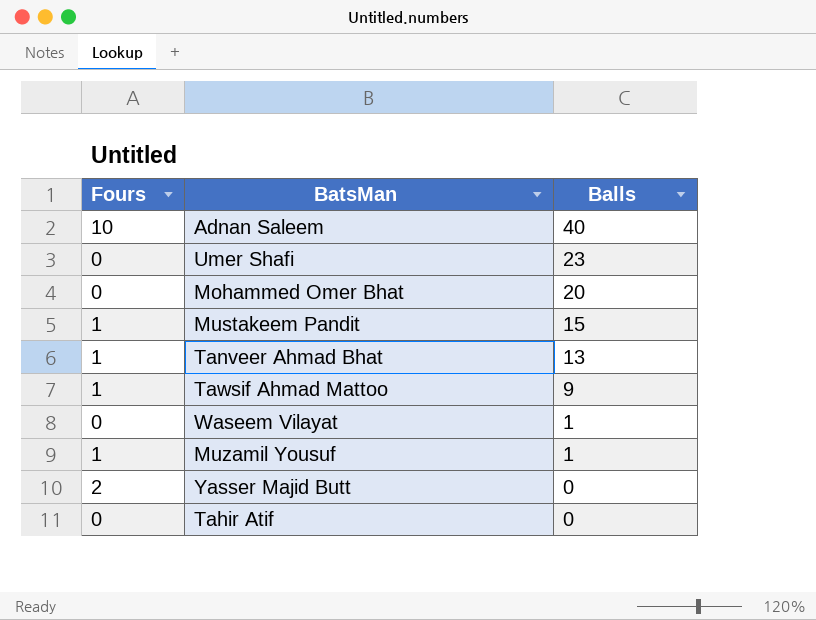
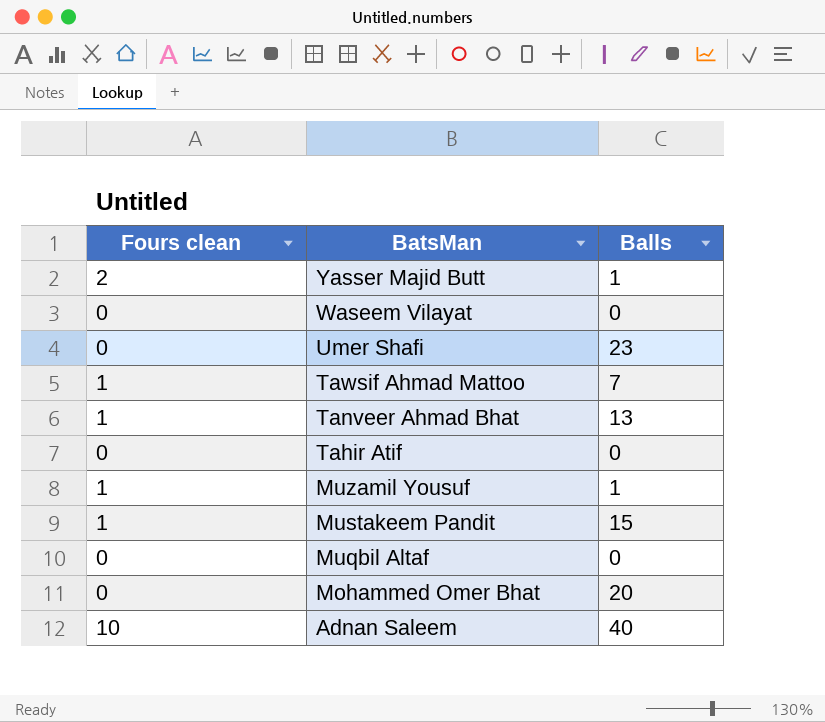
row order: Balls descending -> BatsMan descending
column name: Fours -> Fours clean
Yasser Majid Butt | Balls: 0 -> 1
Waseem Vilayat | Balls: 1 -> 0
Tawsif Ahmad Mattoo | Balls: 9 -> 7
row Muqbil Altaf: none -> 0 | 0

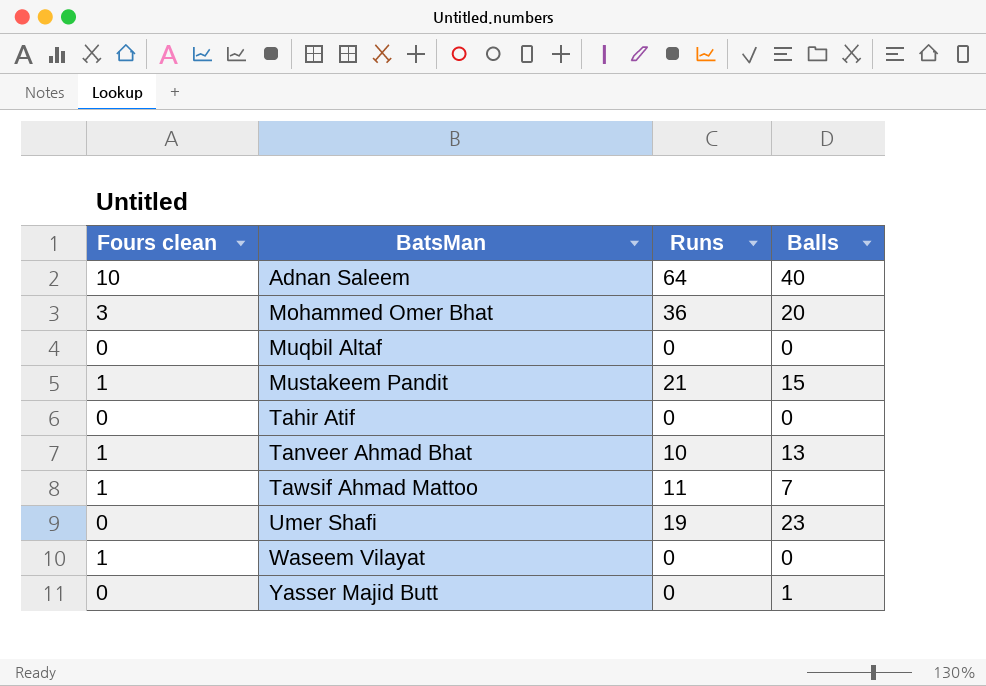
row order: BatsMan descending -> BatsMan ascending
column Runs | position: none -> 3
row Muzamil Yousuf: 1 | 1 -> none
Mohammed Omer Bhat | Fours clean: 0 -> 3
Waseem Vilayat | Fours clean: 0 -> 1
Yasser Majid Butt | Fours clean: 2 -> 0

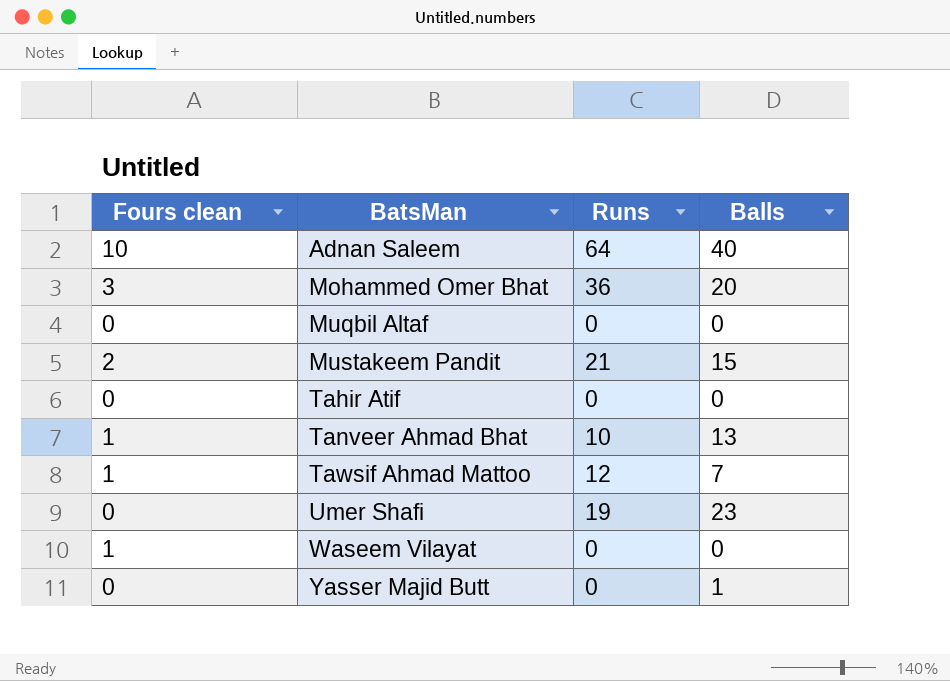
Mustakeem Pandit | Fours clean: 1 -> 2
Tawsif Ahmad Mattoo | Runs: 11 -> 12

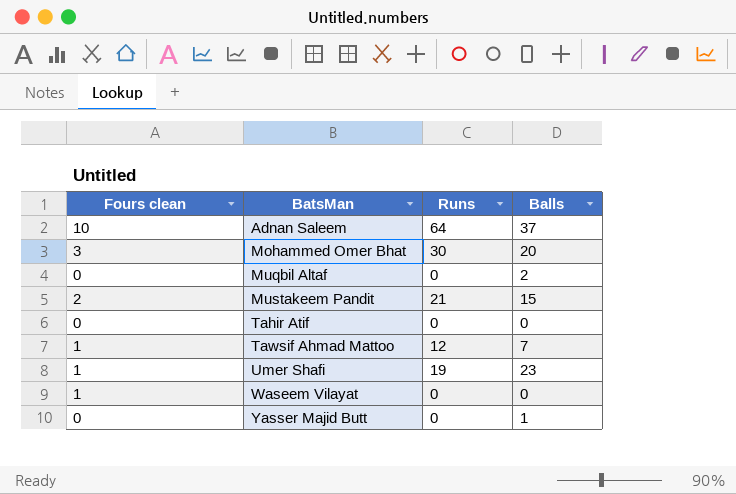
row Tanveer Ahmad Bhat: 1 | 10 | 13 -> none
Adnan Saleem | Balls: 40 -> 37
Mohammed Omer Bhat | Runs: 36 -> 30
Muqbil Altaf | Balls: 0 -> 2
Umer Shafi | Fours clean: 0 -> 1

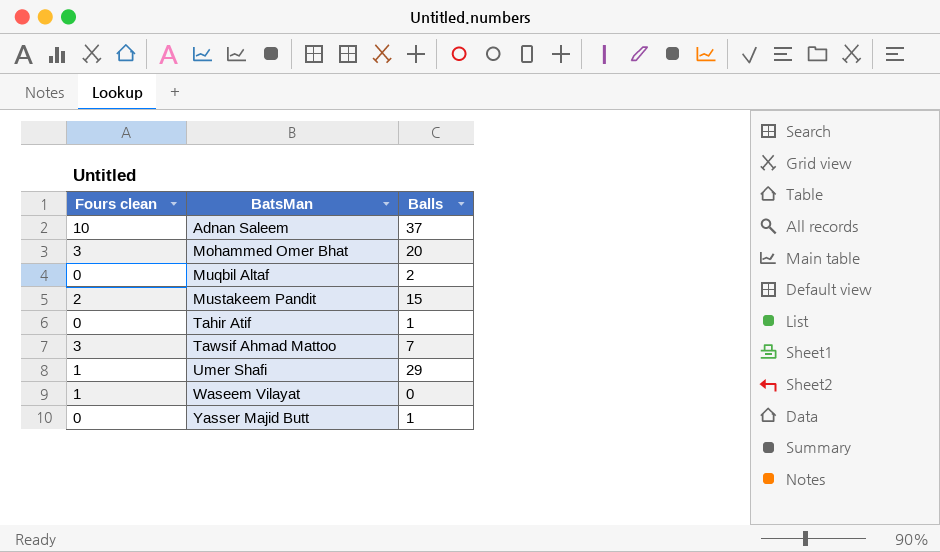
column Runs | position: 3 -> none
Tahir Atif | Balls: 0 -> 1
Tawsif Ahmad Mattoo | Fours clean: 1 -> 3
Umer Shafi | Balls: 23 -> 29

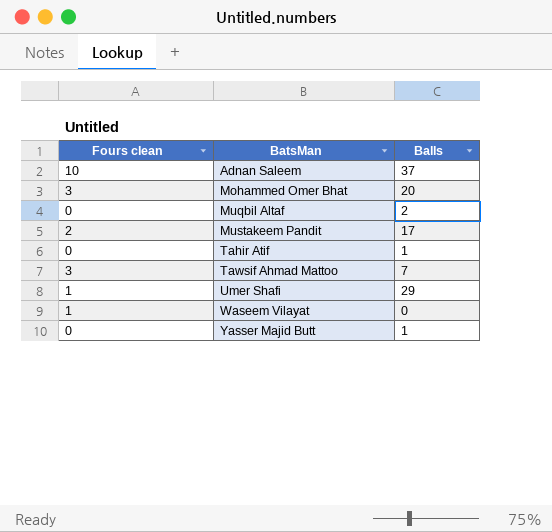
Mustakeem Pandit | Balls: 15 -> 17

